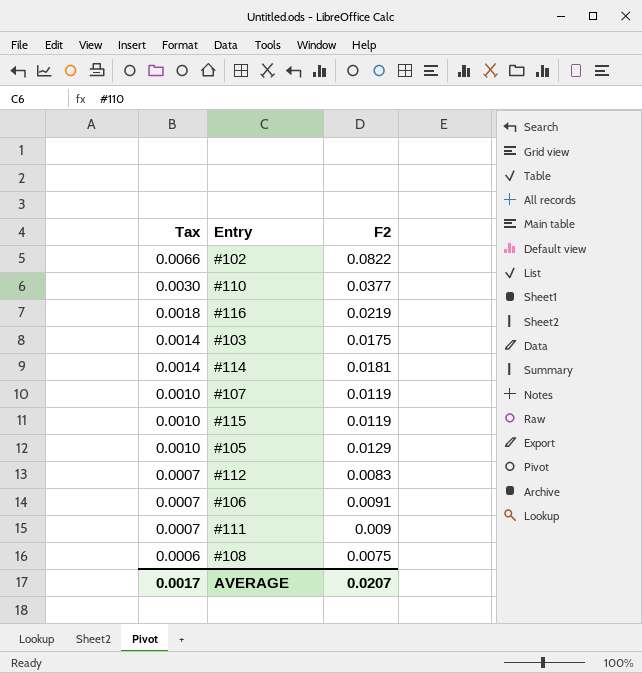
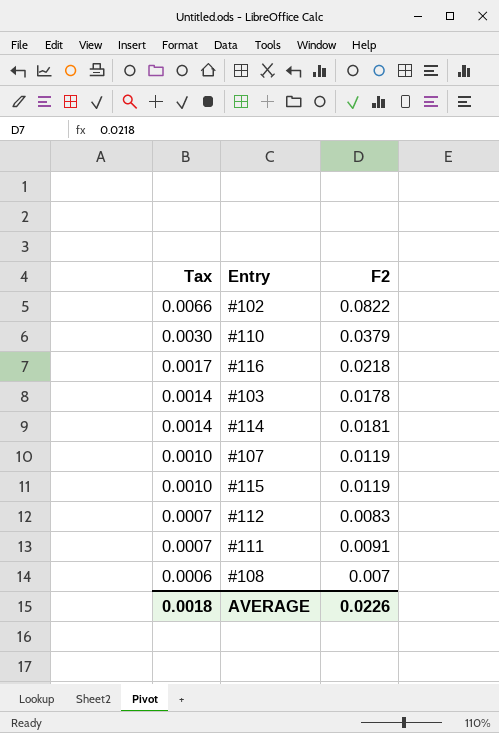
row #105: 0.0010 | 0.0129 -> none
row #106: 0.0007 | 0.0091 -> none
#110 | F2: 0.0377 -> 0.0379
#116 | Tax: 0.0018 -> 0.0017
#116 | F2: 0.0219 -> 0.0218
#103 | F2: 0.0175 -> 0.0178
#111 | F2: 0.009 -> 0.0091
#108 | F2: 0.0075 -> 0.007
AVERAGE | Tax: 0.0017 -> 0.0018
AVERAGE | F2: 0.0207 -> 0.0226

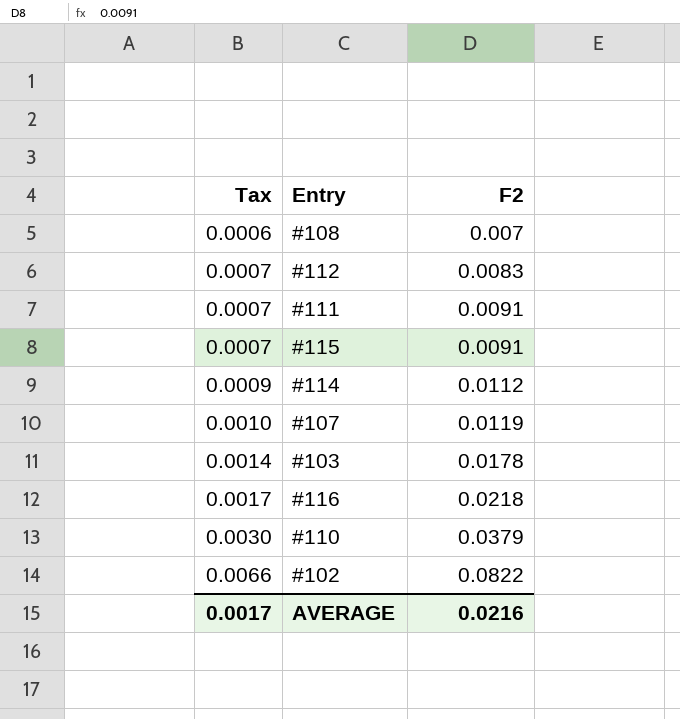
row order: Tax descending -> Tax ascending
#115 | Tax: 0.0010 -> 0.0007
#115 | F2: 0.0119 -> 0.0091
#114 | Tax: 0.0014 -> 0.0009
#114 | F2: 0.0181 -> 0.0112
AVERAGE | Tax: 0.0018 -> 0.0017
AVERAGE | F2: 0.0226 -> 0.0216

